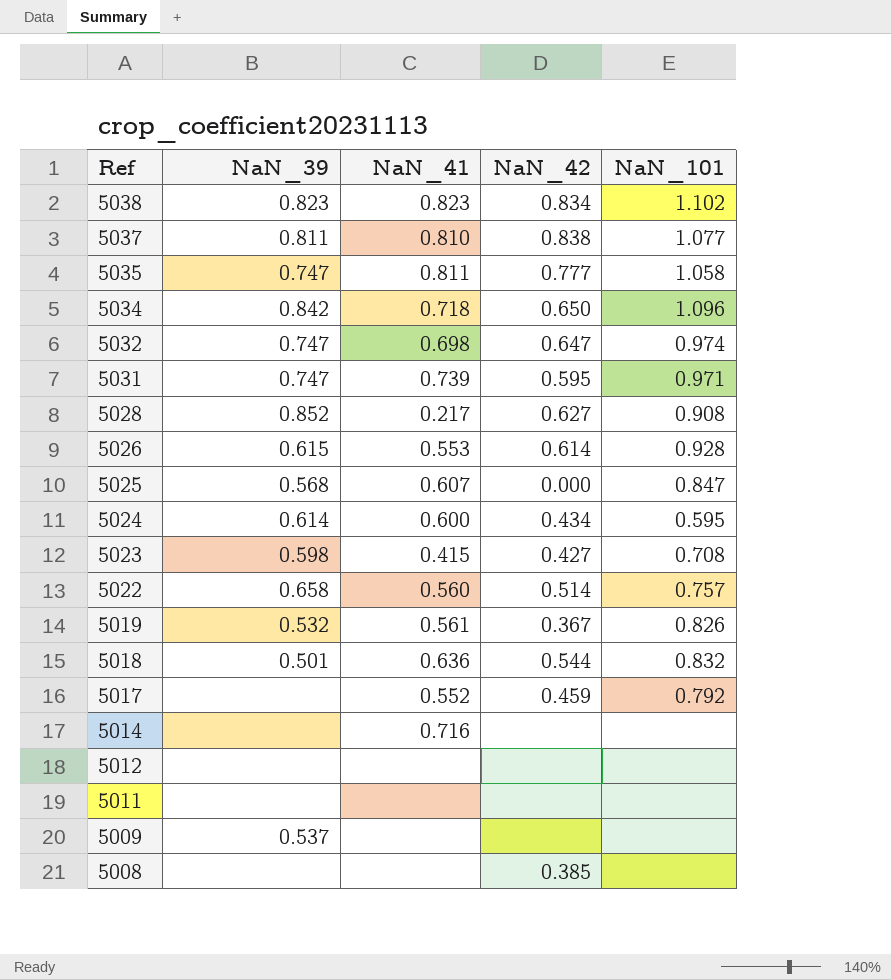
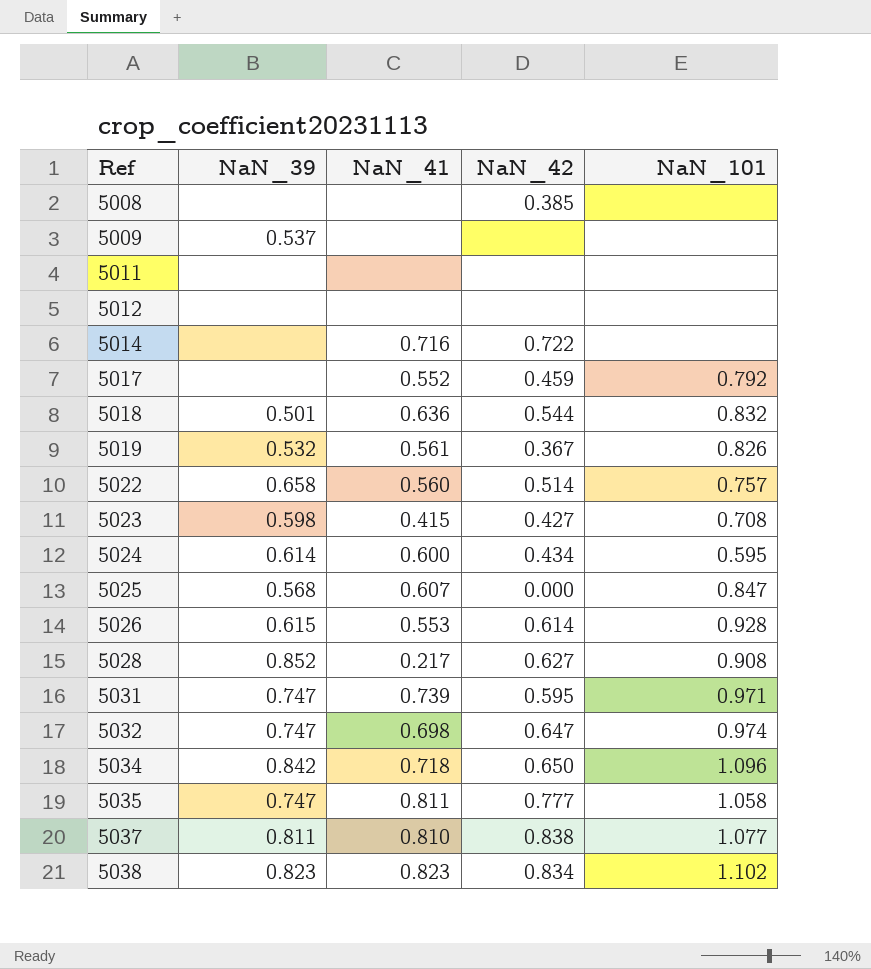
row order: Ref descending -> Ref ascending
5014 | NaN_42: none -> 0.722

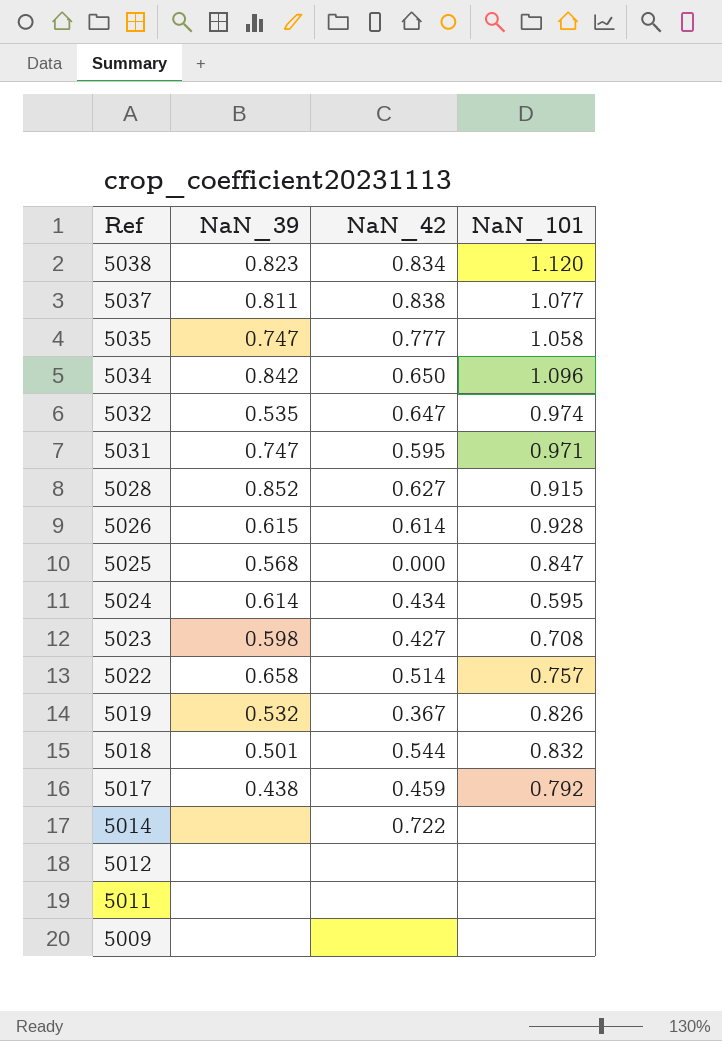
row order: Ref ascending -> Ref descending
column NaN_41 | position: 3 -> none
row 5008: none | none | 0.385 | none -> none
5038 | NaN_101: 1.102 -> 1.120
5032 | NaN_39: 0.747 -> 0.535
5028 | NaN_101: 0.908 -> 0.915
5017 | NaN_39: none -> 0.438
5009 | NaN_39: 0.537 -> none

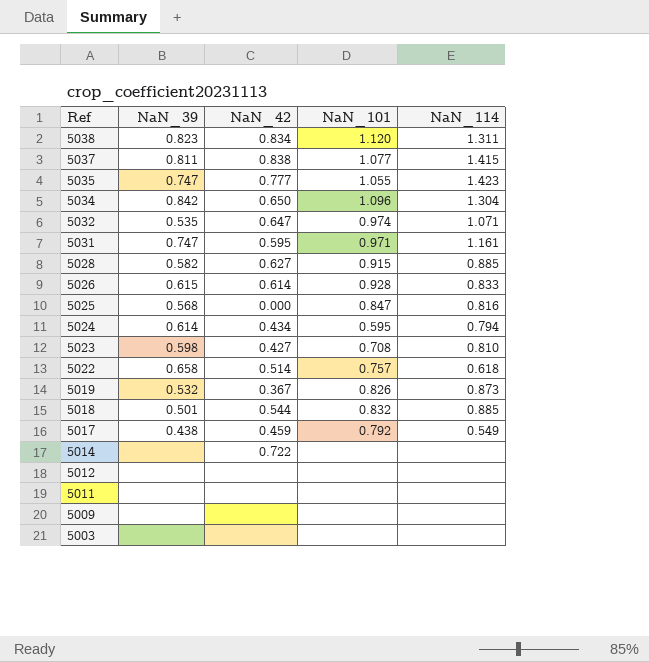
column NaN_114 | position: none -> 5
5035 | NaN_101: 1.058 -> 1.055
5028 | NaN_39: 0.852 -> 0.582
row 5003: none -> none | none | none | none

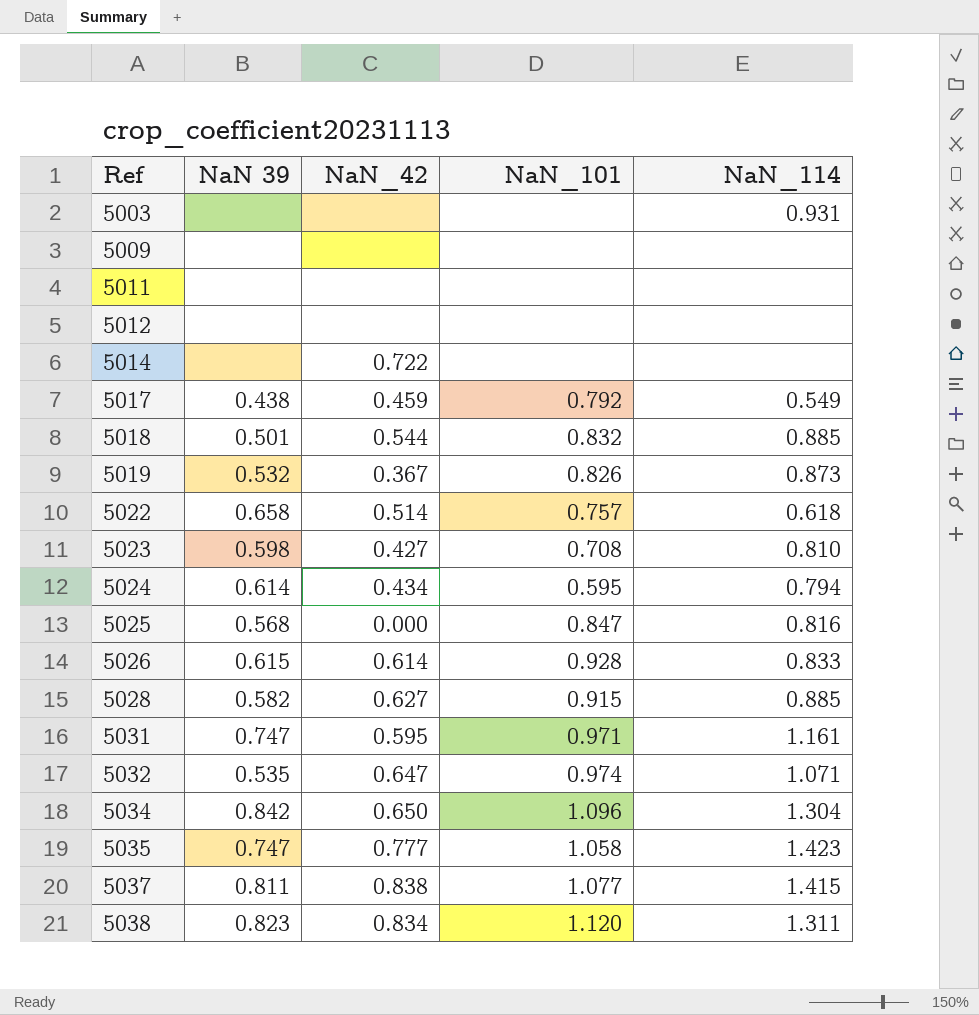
row order: Ref descending -> Ref ascending
column name: NaN_39 -> NaN 39
5003 | NaN_114: none -> 0.931
5035 | NaN_101: 1.055 -> 1.058

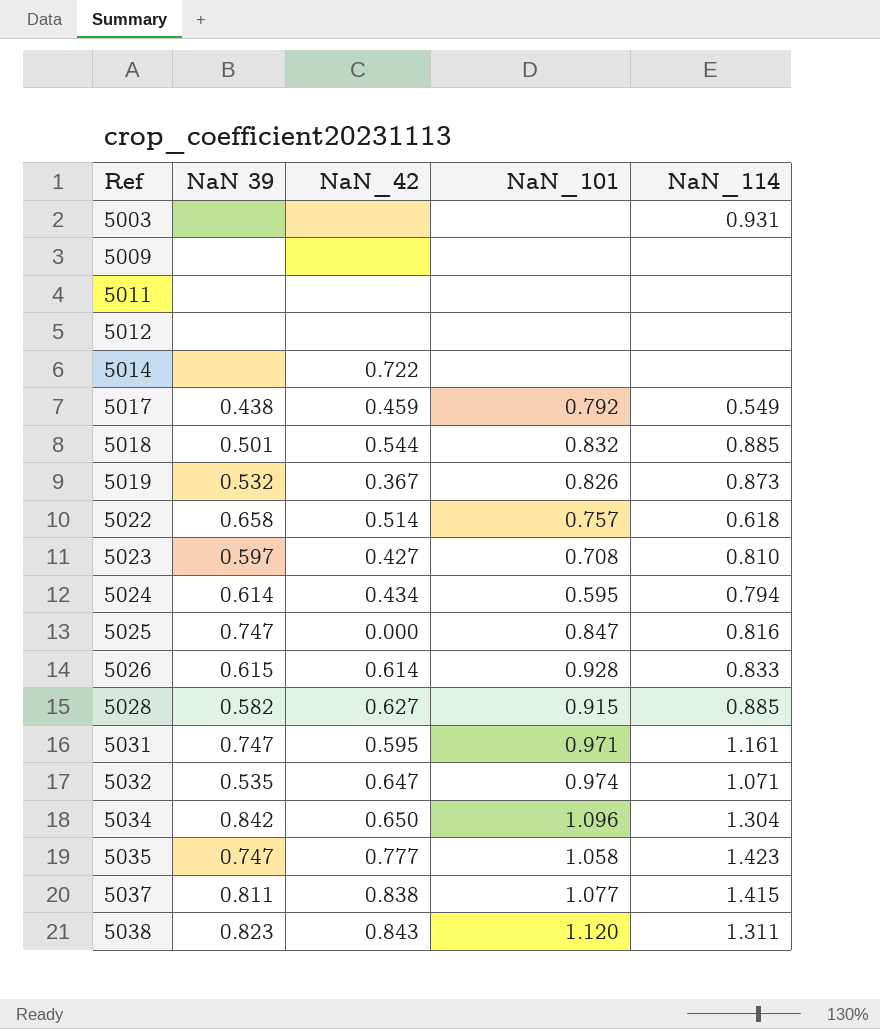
5023 | NaN 39: 0.598 -> 0.597
5025 | NaN 39: 0.568 -> 0.747
5038 | NaN_42: 0.834 -> 0.843

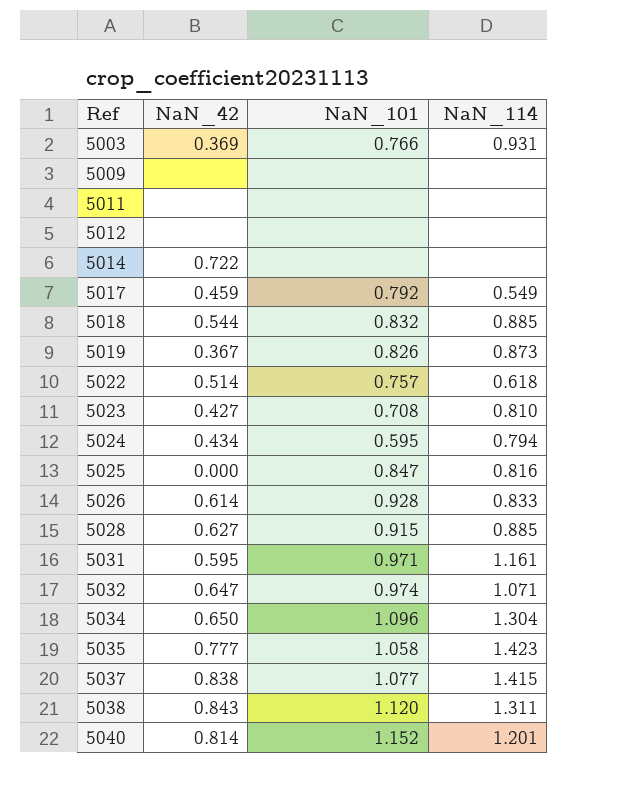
column NaN 39 | position: 2 -> none
5003 | NaN_42: none -> 0.369
5003 | NaN_101: none -> 0.766
row 5040: none -> 0.814 | 1.152 | 1.201

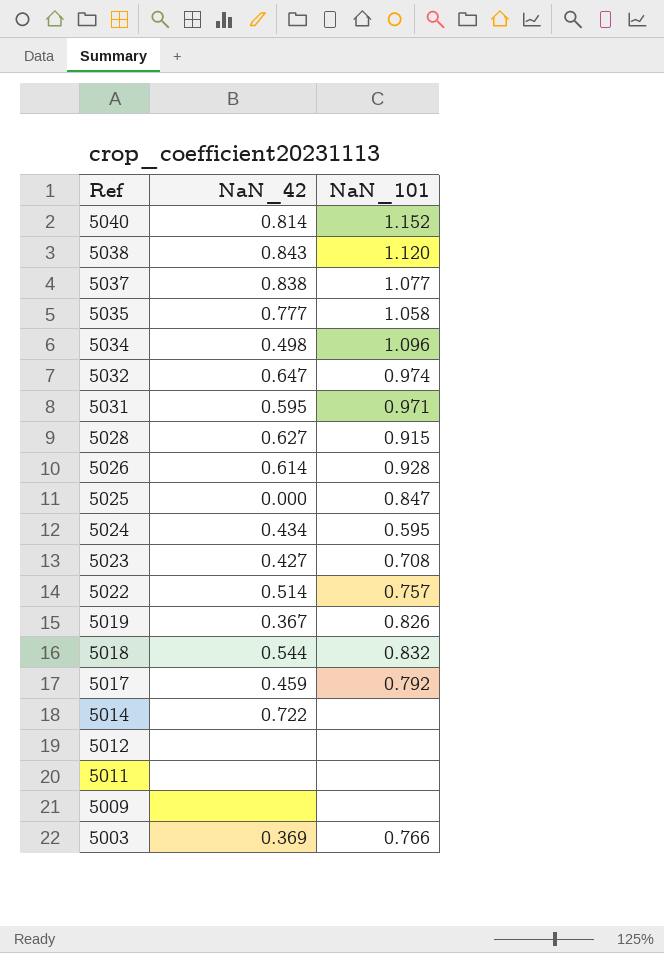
row order: Ref ascending -> Ref descending
column NaN_114 | position: 4 -> none
5034 | NaN_42: 0.650 -> 0.498

